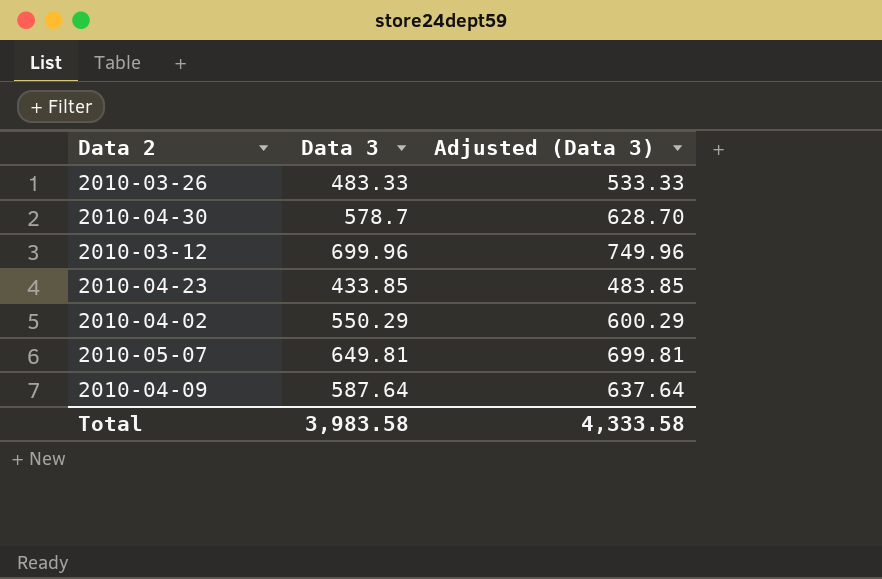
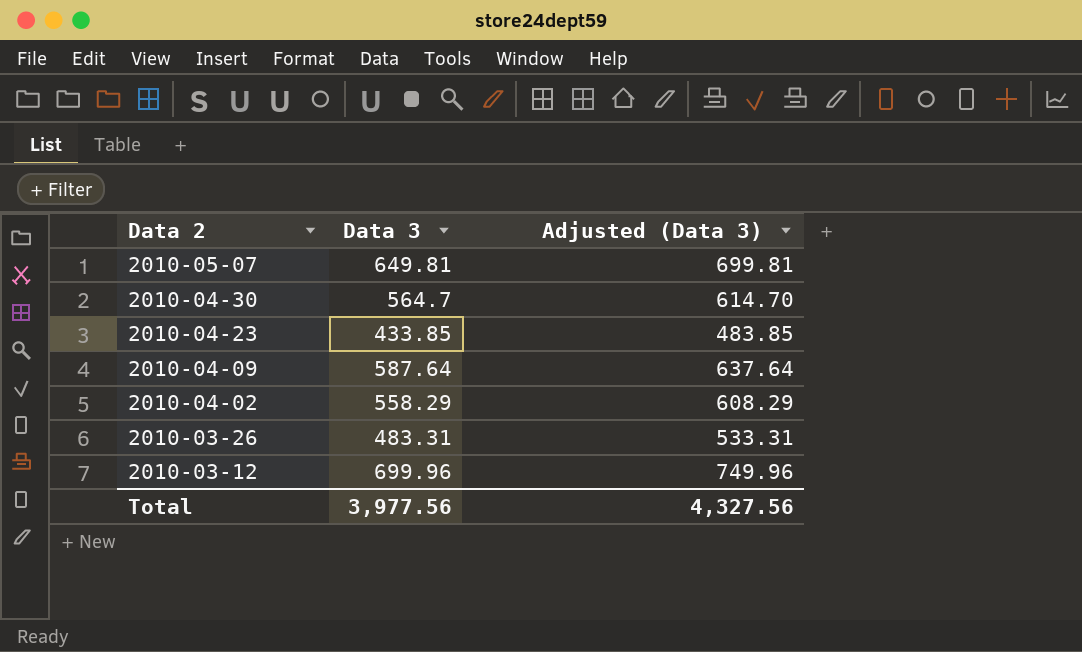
row order: none -> Data 2 descending
2010-04-30 | Data 3: 578.7 -> 564.7
2010-04-30 | Adjusted (Data 3): 628.70 -> 614.70
2010-04-02 | Data 3: 550.29 -> 558.29
2010-04-02 | Adjusted (Data 3): 600.29 -> 608.29
2010-03-26 | Data 3: 483.33 -> 483.31
2010-03-26 | Adjusted (Data 3): 533.33 -> 533.31
Total | Data 3: 3,983.58 -> 3,977.56
Total | Adjusted (Data 3): 4,333.58 -> 4,327.56

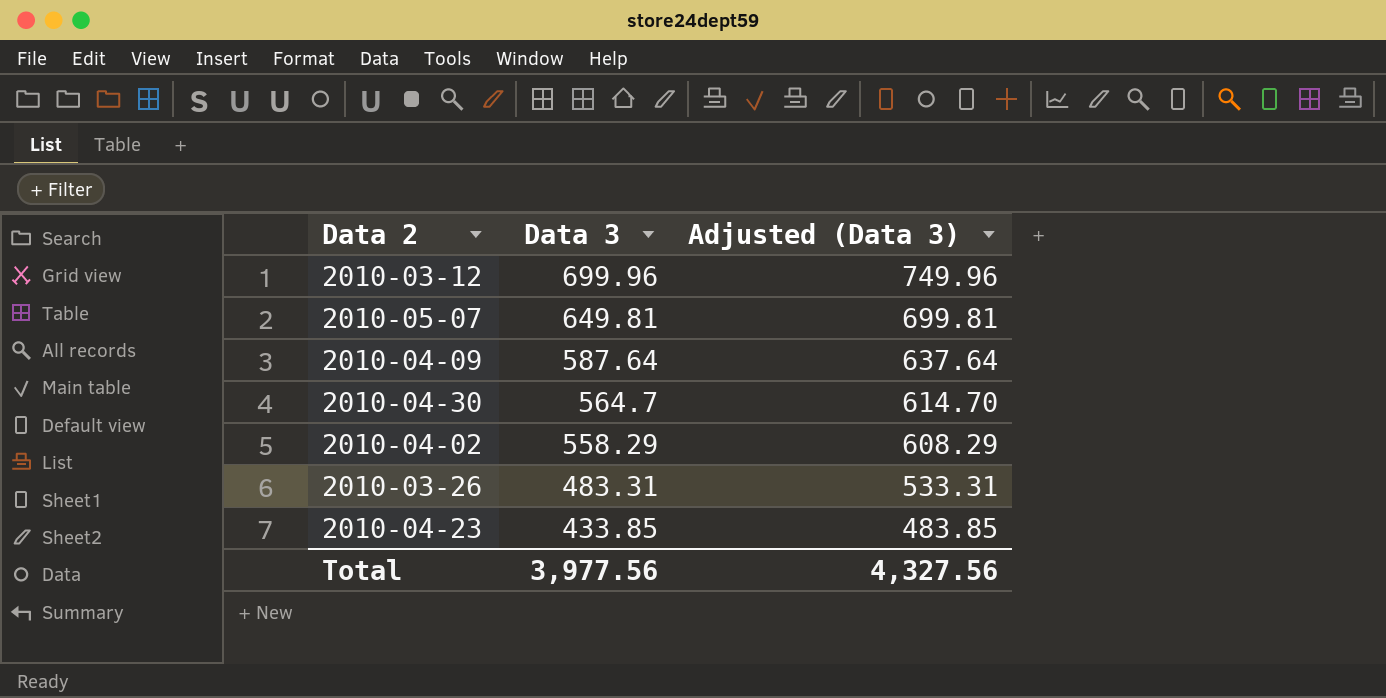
row order: Data 2 descending -> Data 3 descending

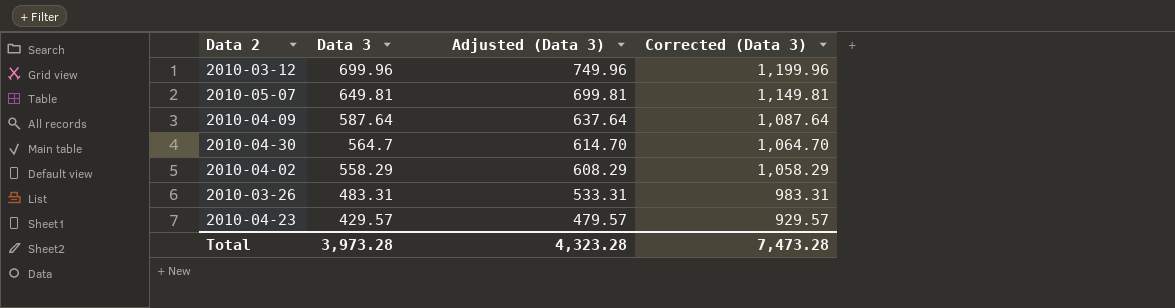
column Corrected (Data 3) | formula: none -> [Data 3] + 500
2010-04-23 | Data 3: 433.85 -> 429.57
2010-04-23 | Adjusted (Data 3): 483.85 -> 479.57
Total | Data 3: 3,977.56 -> 3,973.28
Total | Adjusted (Data 3): 4,327.56 -> 4,323.28

